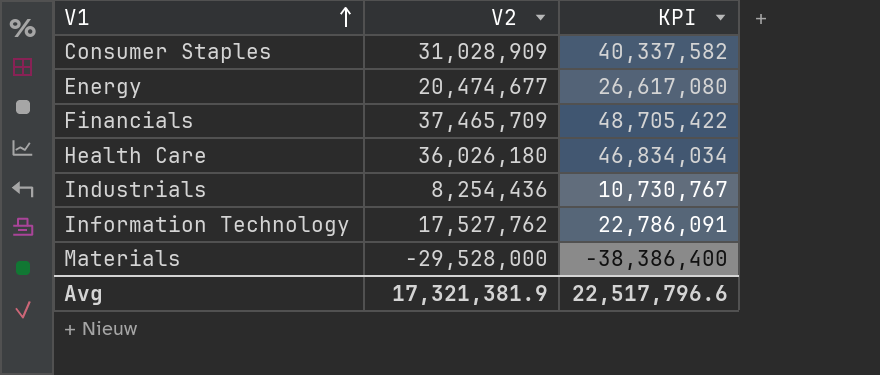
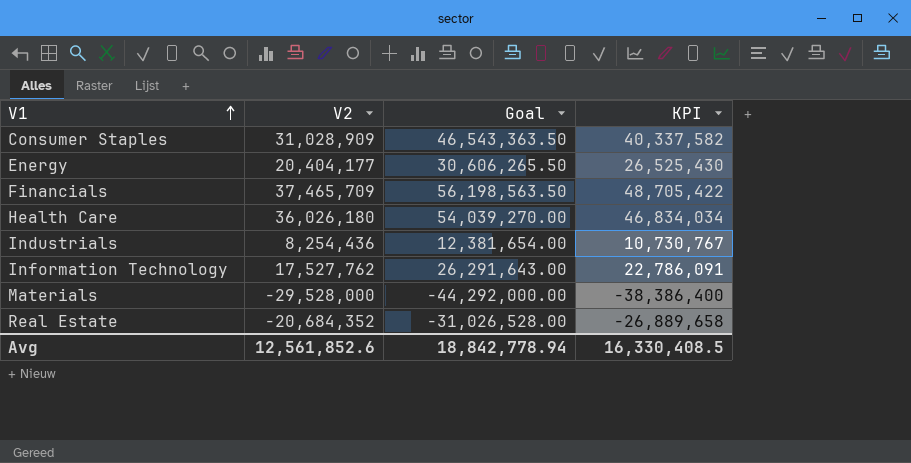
column Goal | formula: none -> [V2] * 1.5
Energy | V2: 20,474,677 -> 20,404,177
Energy | KPI: 26,617,080 -> 26,525,430
row Real Estate: none -> -20,684,352 | -31,026,528.00 | -26,889,658
Avg | V2: 17,321,381.9 -> 12,561,852.6
Avg | KPI: 22,517,796.6 -> 16,330,408.5

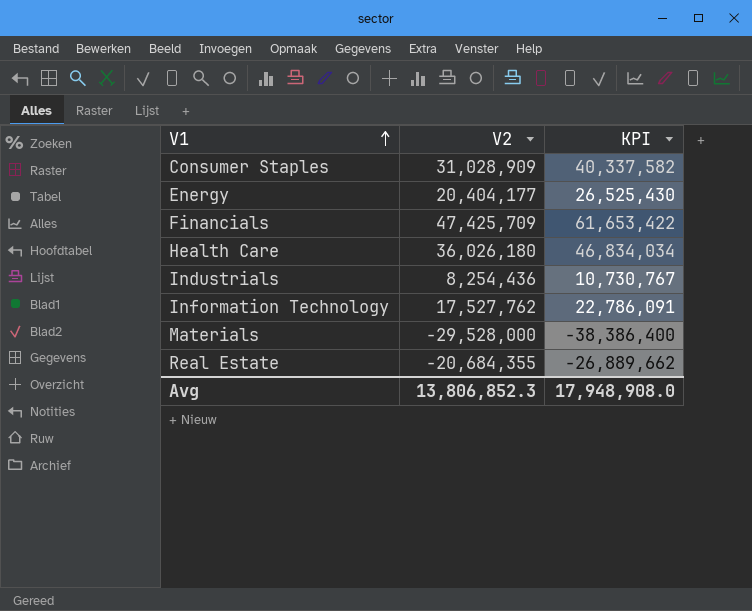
column Goal | formula: [V2] * 1.5 -> none
Financials | V2: 37,465,709 -> 47,425,709
Financials | KPI: 48,705,422 -> 61,653,422
Real Estate | V2: -20,684,352 -> -20,684,355
Real Estate | KPI: -26,889,658 -> -26,889,662
Avg | V2: 12,561,852.6 -> 13,806,852.3
Avg | KPI: 16,330,408.5 -> 17,948,908.0

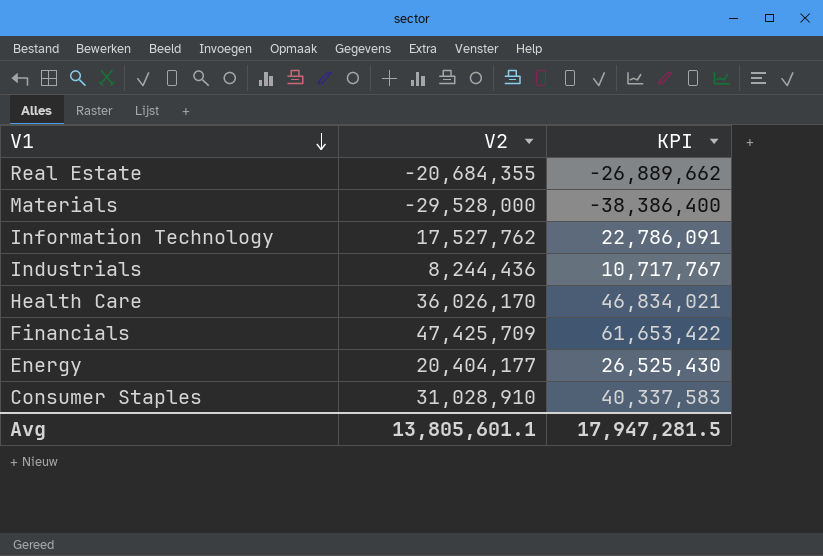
row order: V1 ascending -> V1 descending
Industrials | V2: 8,254,436 -> 8,244,436
Industrials | KPI: 10,730,767 -> 10,717,767
Health Care | V2: 36,026,180 -> 36,026,170
Health Care | KPI: 46,834,034 -> 46,834,021
Consumer Staples | V2: 31,028,909 -> 31,028,910
Consumer Staples | KPI: 40,337,582 -> 40,337,583
Avg | V2: 13,806,852.3 -> 13,805,601.1
Avg | KPI: 17,948,908.0 -> 17,947,281.5

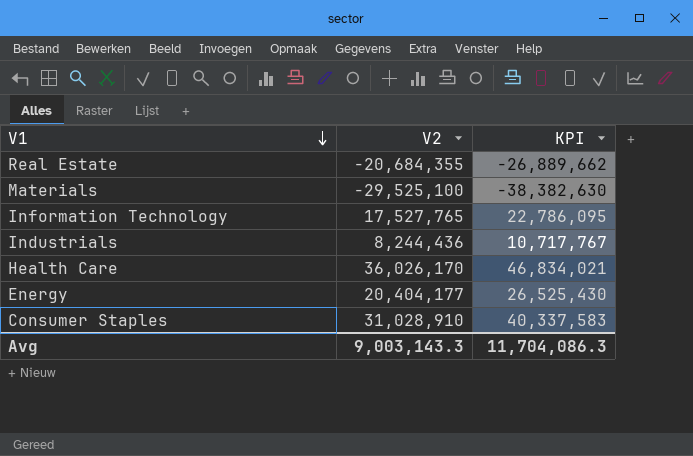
row Financials: 47,425,709 | 61,653,422 -> none
Materials | V2: -29,528,000 -> -29,525,100
Materials | KPI: -38,386,400 -> -38,382,630
Information Technology | V2: 17,527,762 -> 17,527,765
Information Technology | KPI: 22,786,091 -> 22,786,095
Avg | V2: 13,805,601.1 -> 9,003,143.3
Avg | KPI: 17,947,281.5 -> 11,704,086.3

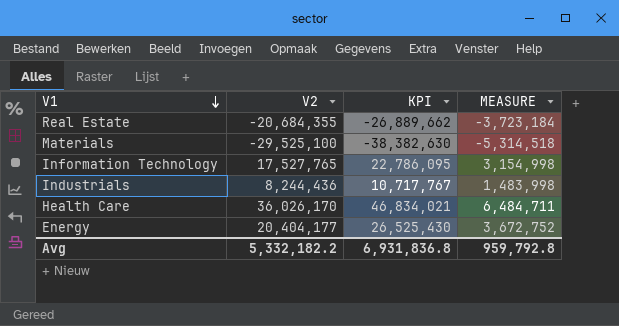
column MEASURE | formula: none -> [V2] * 0.18
row Consumer Staples: 31,028,910 | 40,337,583 -> none
Avg | V2: 9,003,143.3 -> 5,332,182.2
Avg | KPI: 11,704,086.3 -> 6,931,836.8

